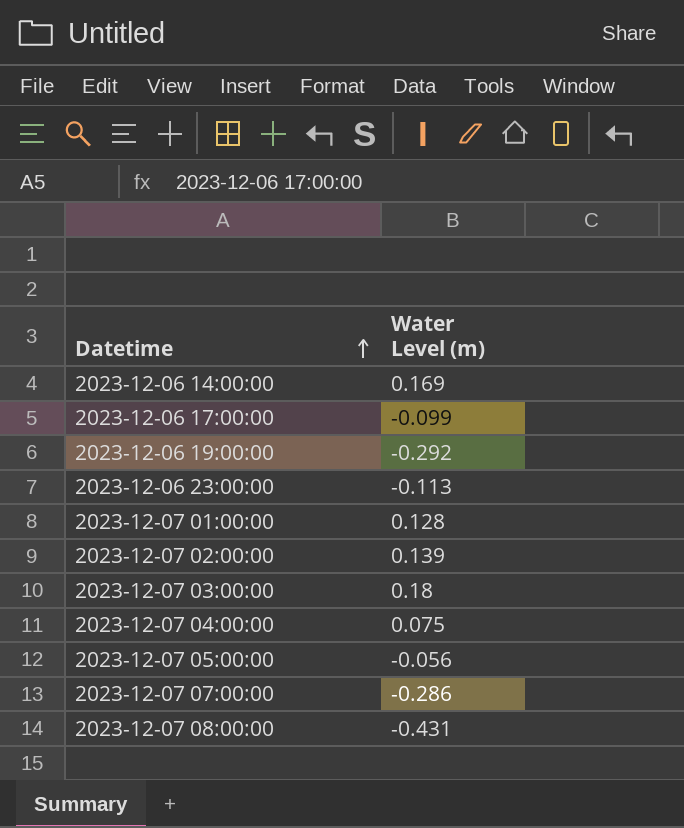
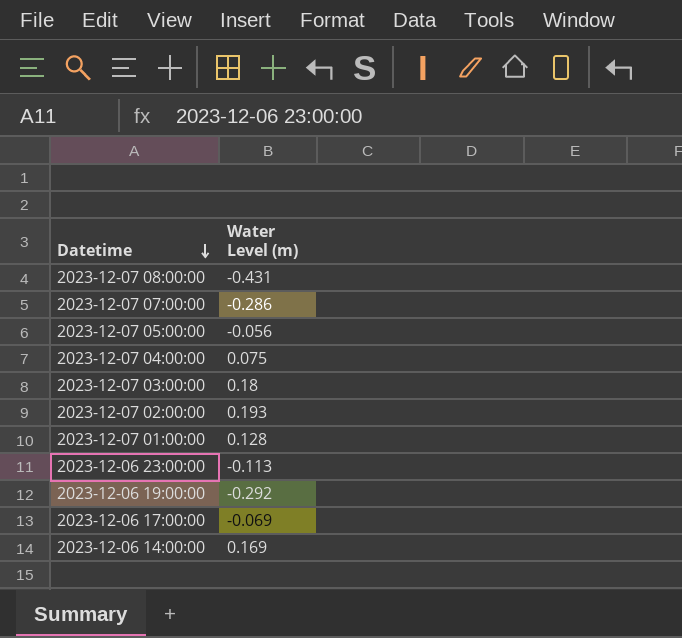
row order: Datetime ascending -> Datetime descending
2023-12-07 02:00:00 | Water Level (m): 0.139 -> 0.193
2023-12-06 17:00:00 | Water Level (m): -0.099 -> -0.069

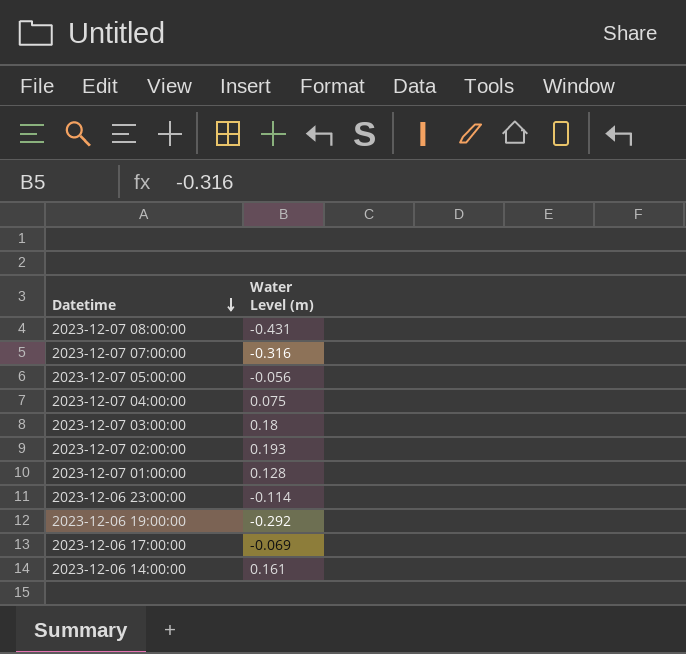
2023-12-07 07:00:00 | Water Level (m): -0.286 -> -0.316
2023-12-06 23:00:00 | Water Level (m): -0.113 -> -0.114
2023-12-06 14:00:00 | Water Level (m): 0.169 -> 0.161

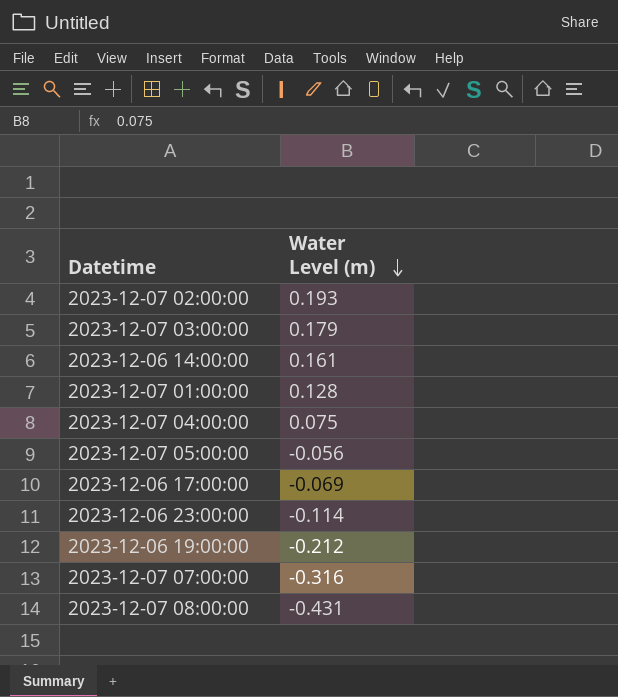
row order: Datetime descending -> Water Level (m) descending
2023-12-07 03:00:00 | Water Level (m): 0.18 -> 0.179
2023-12-06 19:00:00 | Water Level (m): -0.292 -> -0.212

